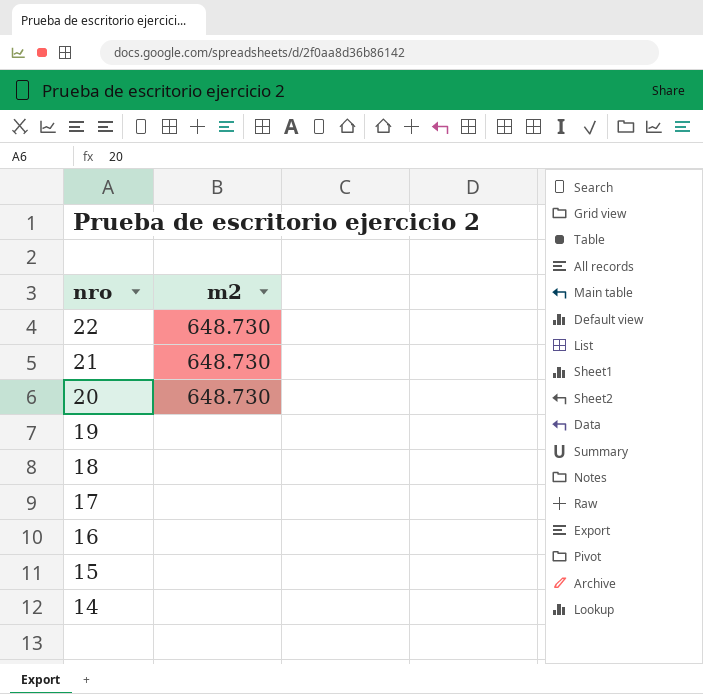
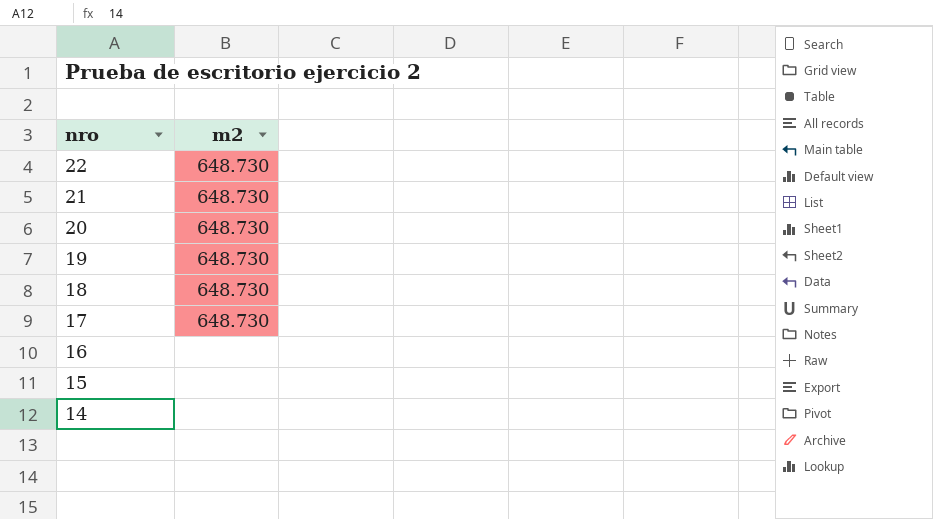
19 | m2: none -> 648.730
18 | m2: none -> 648.730
17 | m2: none -> 648.730

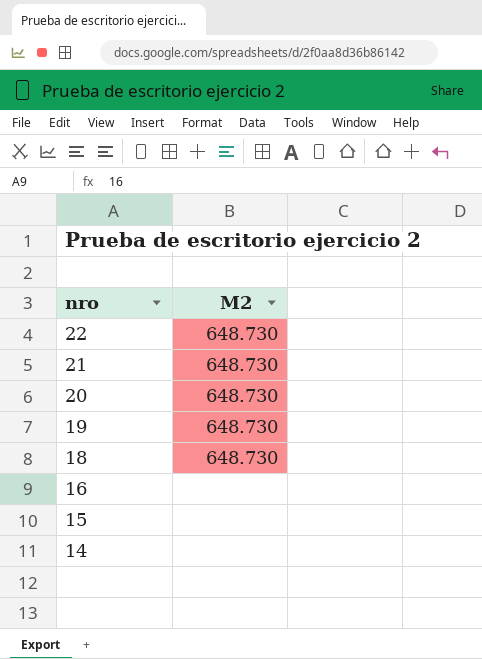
column name: m2 -> M2
row 17: 648.730 -> none

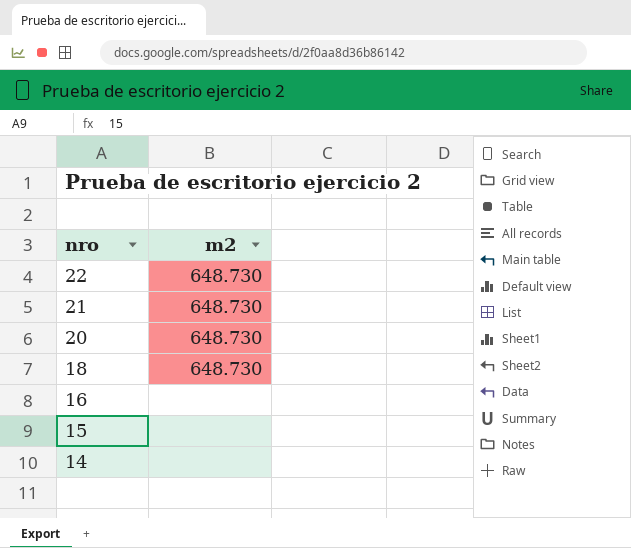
column name: M2 -> m2
row 19: 648.730 -> none

